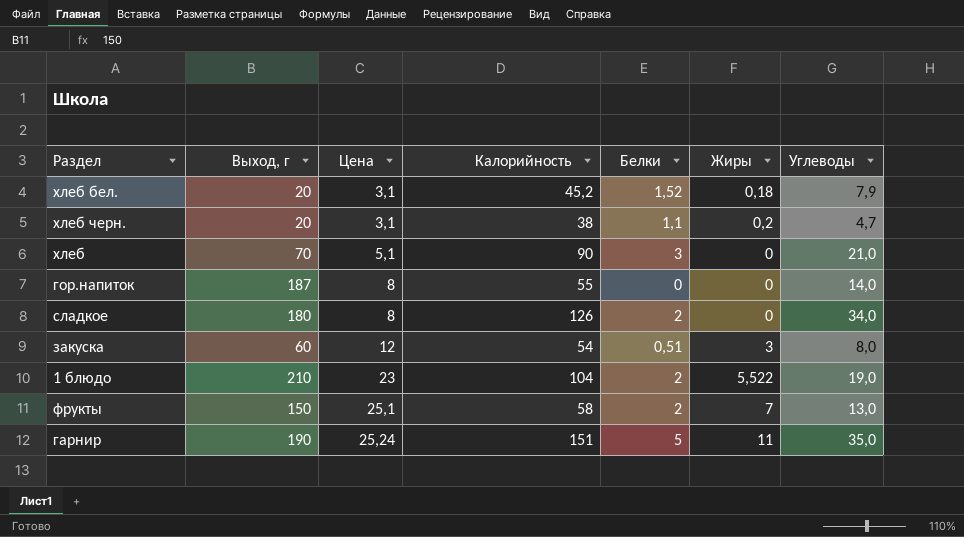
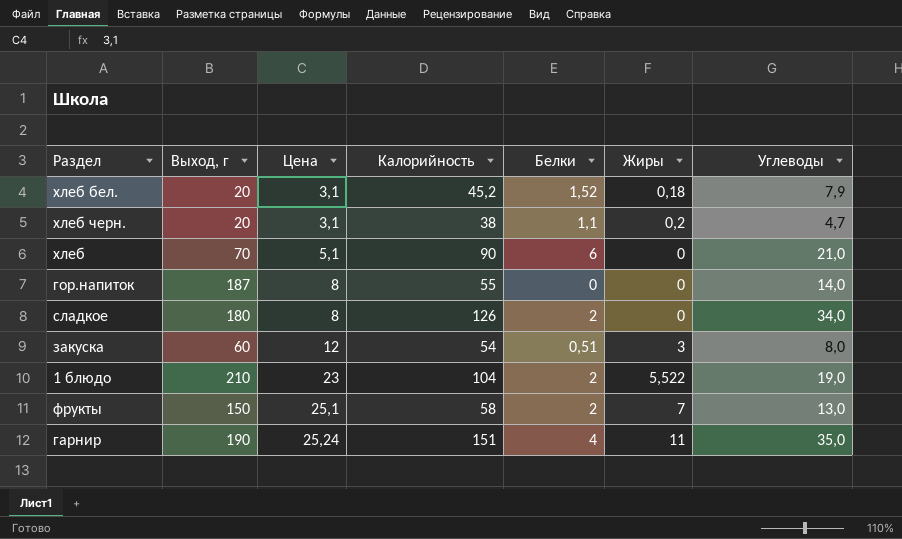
хлеб | Белки: 3 -> 6
гарнир | Белки: 5 -> 4

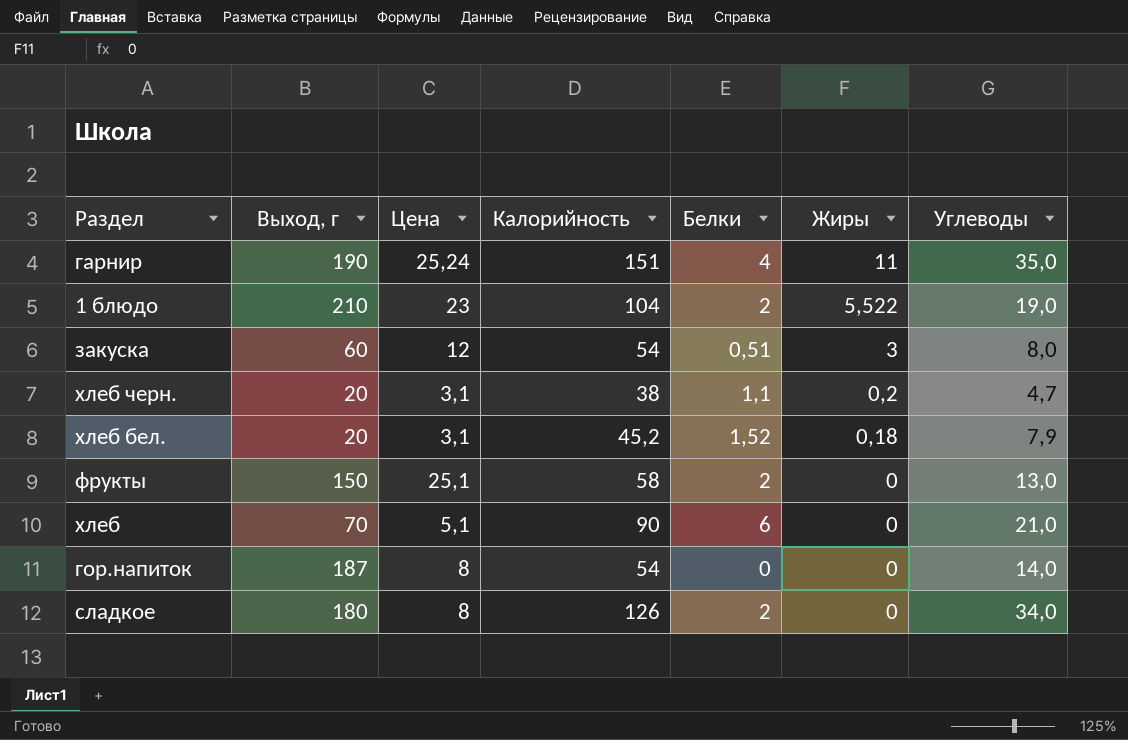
row order: Цена ascending -> Жиры descending
фрукты | Жиры: 7 -> 0
гор.напиток | Калорийность: 55 -> 54

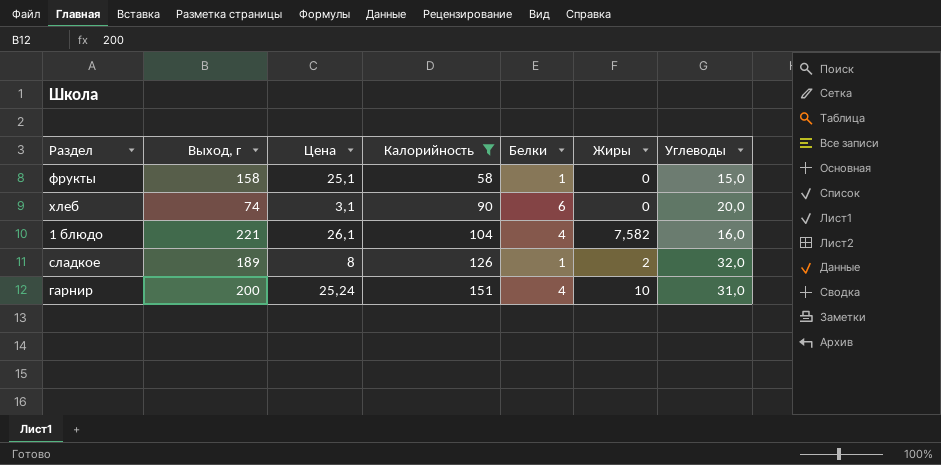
filter: none -> Калорийность >= 58
row order: Жиры descending -> Калорийность ascending
фрукты | Выход, г: 150 -> 158
фрукты | Белки: 2 -> 1
фрукты | Углеводы: 13,0 -> 15,0
хлеб | Выход, г: 70 -> 74
хлеб | Цена: 5,1 -> 3,1
хлеб | Углеводы: 21,0 -> 20,0
1 блюдо | Выход, г: 210 -> 221
1 блюдо | Цена: 23 -> 26,1
1 блюдо | Белки: 2 -> 4
1 блюдо | Жиры: 5,522 -> 7,582
1 блюдо | Углеводы: 19,0 -> 16,0
сладкое | Выход, г: 180 -> 189
сладкое | Белки: 2 -> 1
сладкое | Жиры: 0 -> 2
сладкое | Углеводы: 34,0 -> 32,0
гарнир | Выход, г: 190 -> 200
гарнир | Жиры: 11 -> 10
гарнир | Углеводы: 35,0 -> 31,0

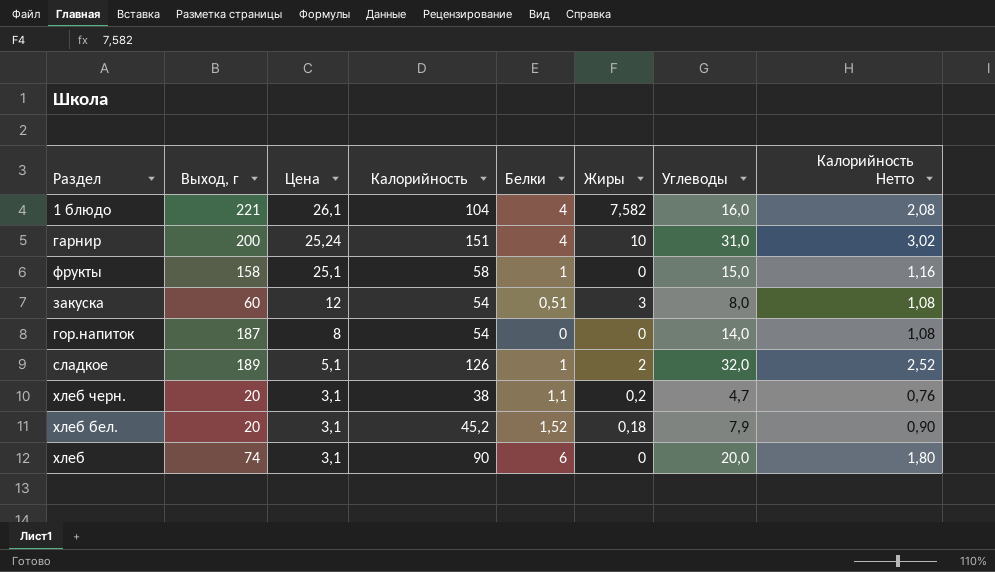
filter: Калорийность >= 58 -> none
row order: Калорийность ascending -> Цена descending
column Калорийность Нетто | formula: none -> [Калорийность] * 0,02
сладкое | Цена: 8 -> 5,1

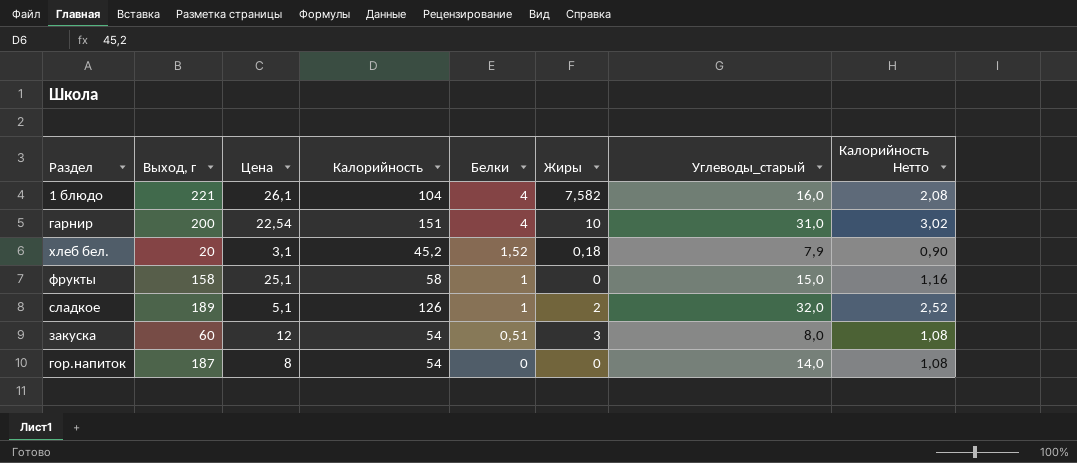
row order: Цена descending -> Белки descending
column name: Углеводы -> Углеводы_старый
row хлеб черн.: 20 | 3,1 | 38 | 1,1 | 0,2 | 4,7 | 0,76 -> none
row хлеб: 74 | 3,1 | 90 | 6 | 0 | 20,0 | 1,80 -> none
гарнир | Цена: 25,24 -> 22,54

